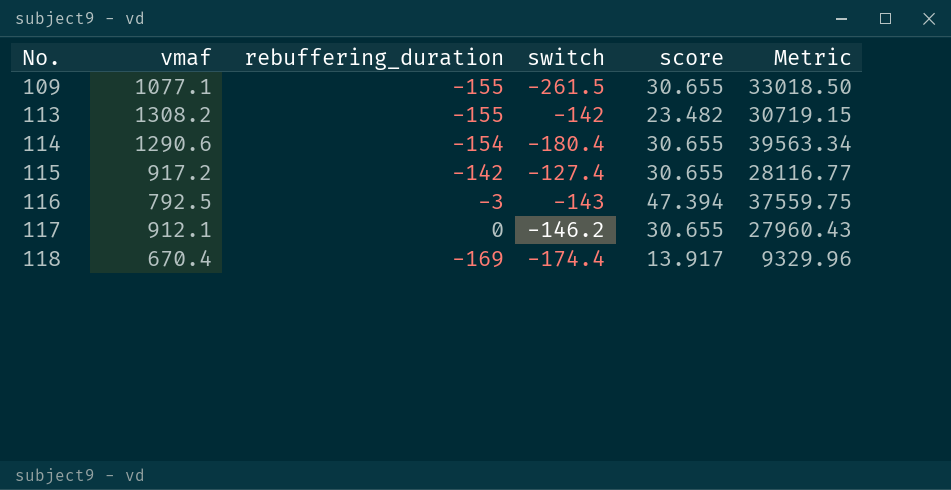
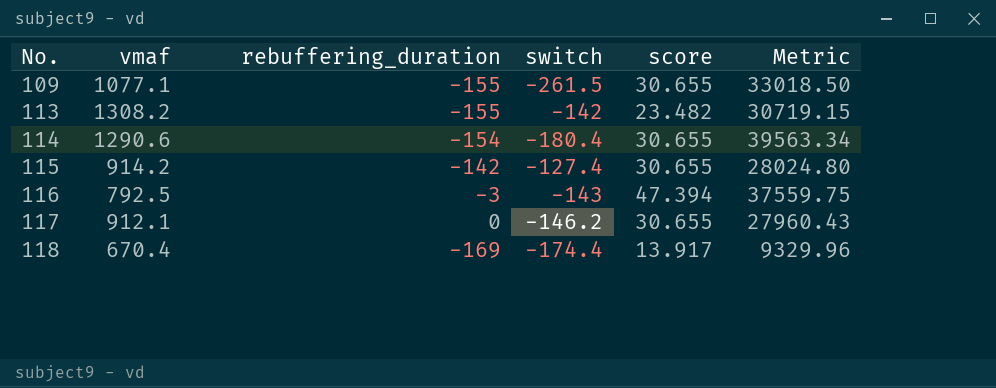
115 | vmaf: 917.2 -> 914.2
115 | Metric: 28116.77 -> 28024.80

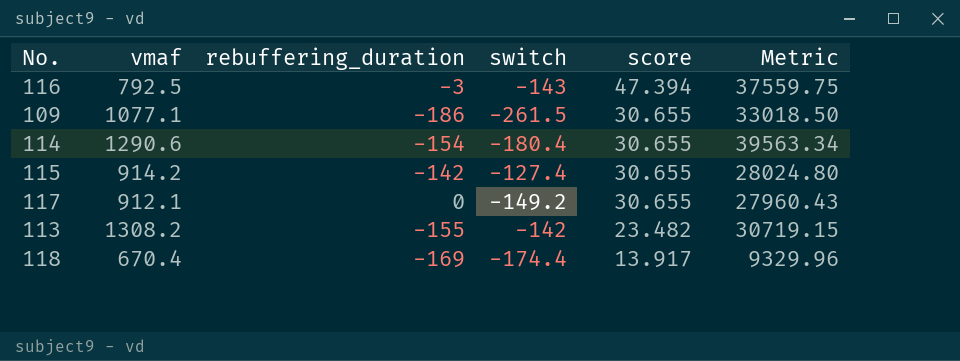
row order: No. ascending -> score descending
109 | rebuffering_duration: -155 -> -186
117 | switch: -146.2 -> -149.2

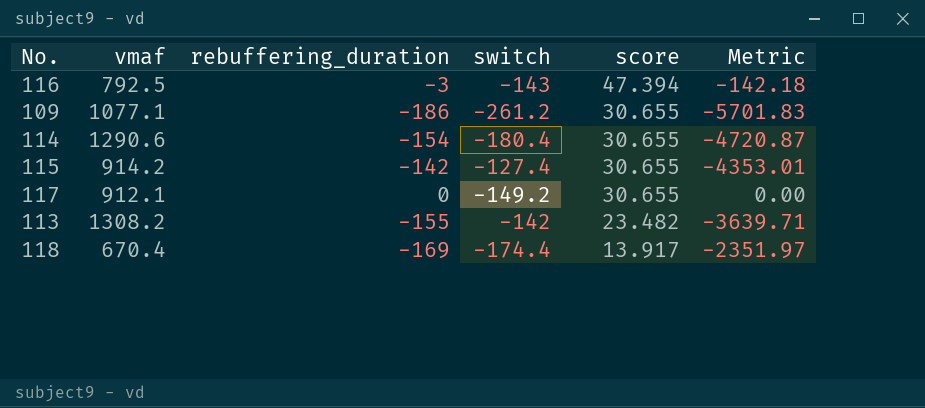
column Metric | formula: [vmaf] * [score] -> [rebuffering_duration] * [score]
109 | switch: -261.5 -> -261.2

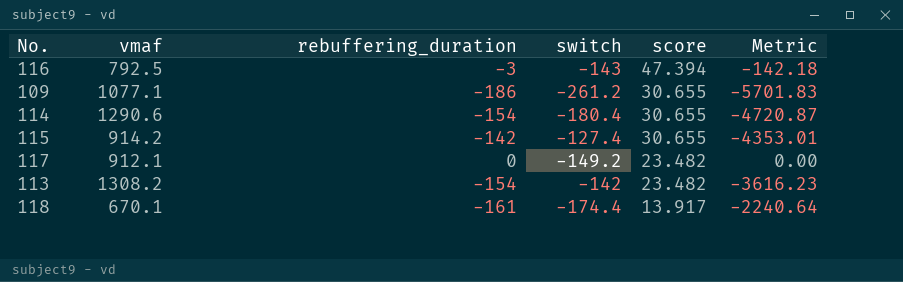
117 | score: 30.655 -> 23.482
113 | rebuffering_duration: -155 -> -154
113 | Metric: -3639.71 -> -3616.23
118 | vmaf: 670.4 -> 670.1
118 | rebuffering_duration: -169 -> -161
118 | Metric: -2351.97 -> -2240.64

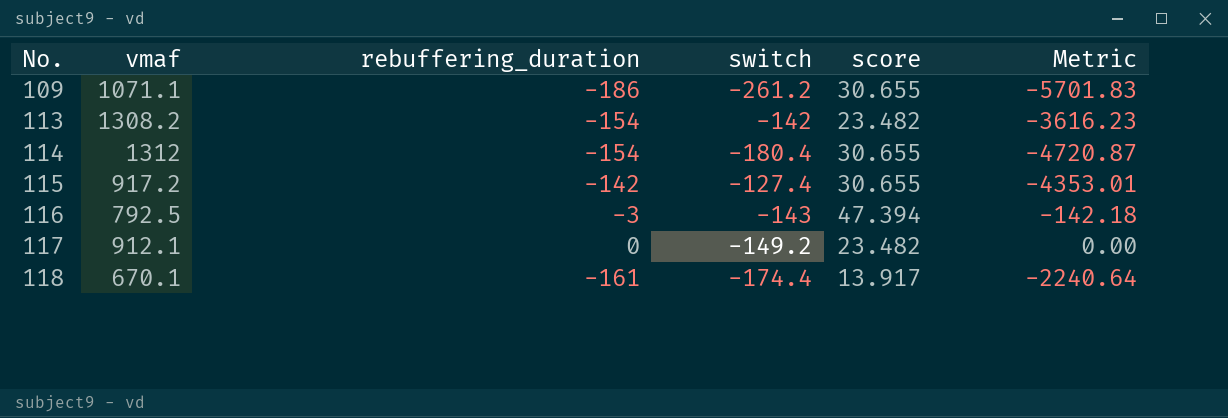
row order: score descending -> No. ascending
109 | vmaf: 1077.1 -> 1071.1
114 | vmaf: 1290.6 -> 1312
115 | vmaf: 914.2 -> 917.2

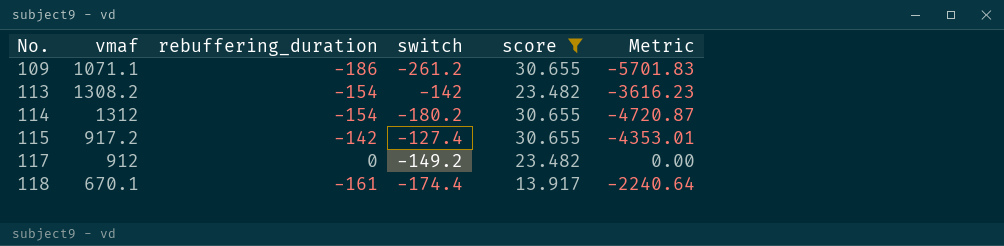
filter: none -> score != 47.394
114 | switch: -180.4 -> -180.2
117 | vmaf: 912.1 -> 912

